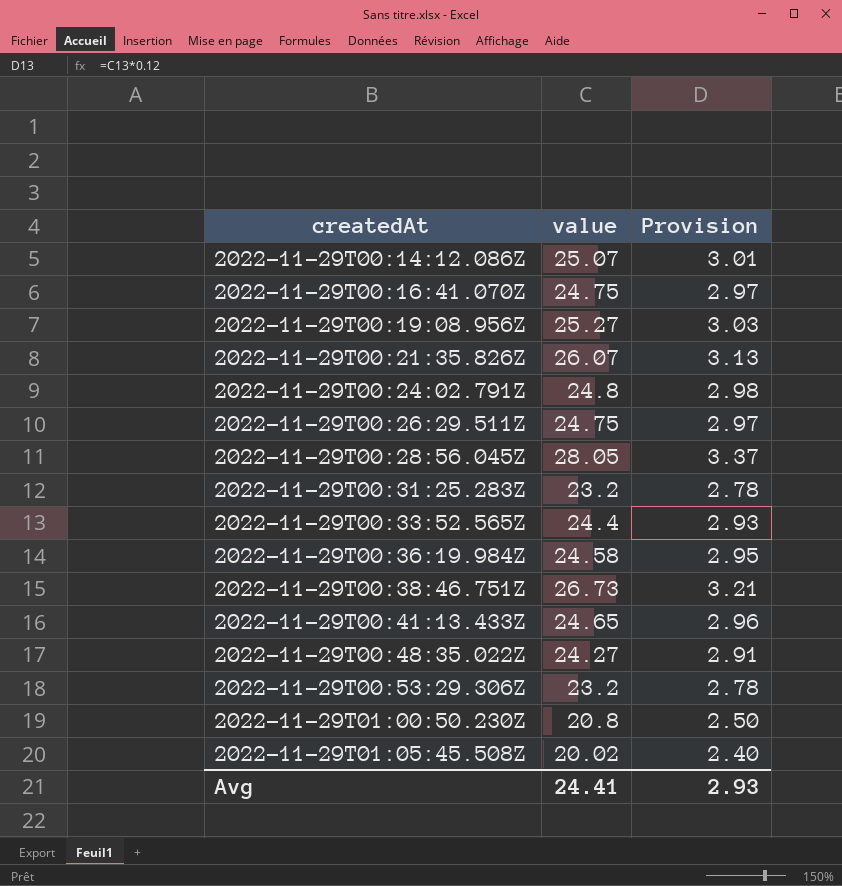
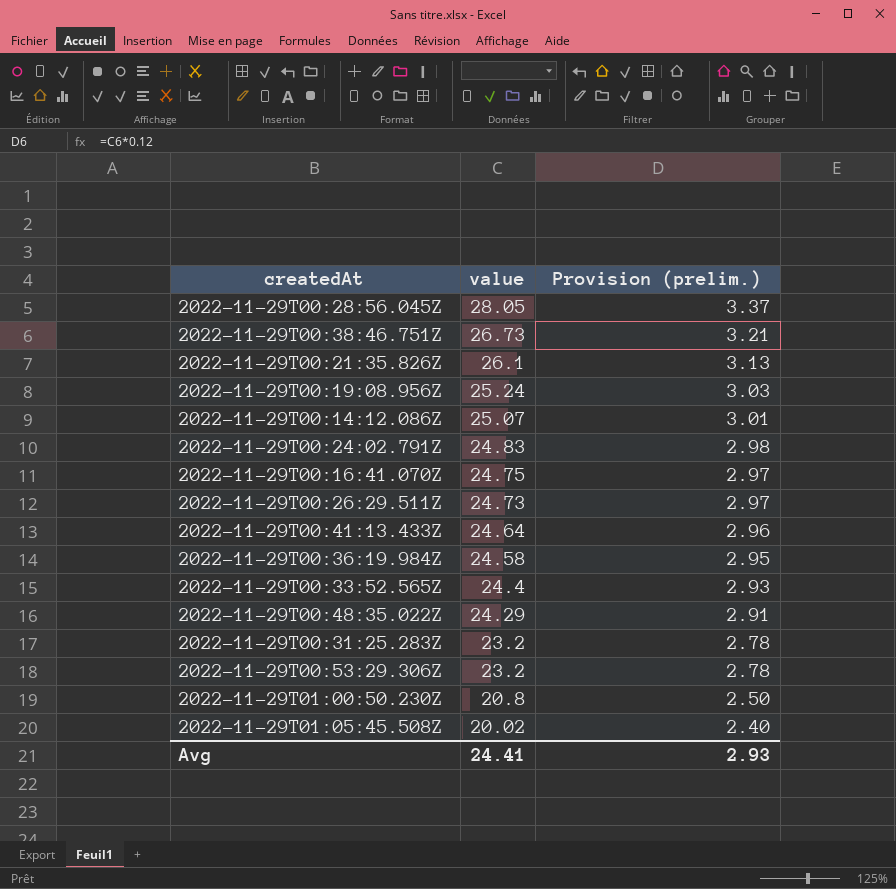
row order: createdAt ascending -> value descending
column name: Provision -> Provision (prelim.)
2022-11-29T00:21:35.826Z | value: 26.07 -> 26.1
2022-11-29T00:19:08.956Z | value: 25.27 -> 25.24
2022-11-29T00:24:02.791Z | value: 24.8 -> 24.83
2022-11-29T00:26:29.511Z | value: 24.75 -> 24.73
2022-11-29T00:41:13.433Z | value: 24.65 -> 24.64
2022-11-29T00:48:35.022Z | value: 24.27 -> 24.29

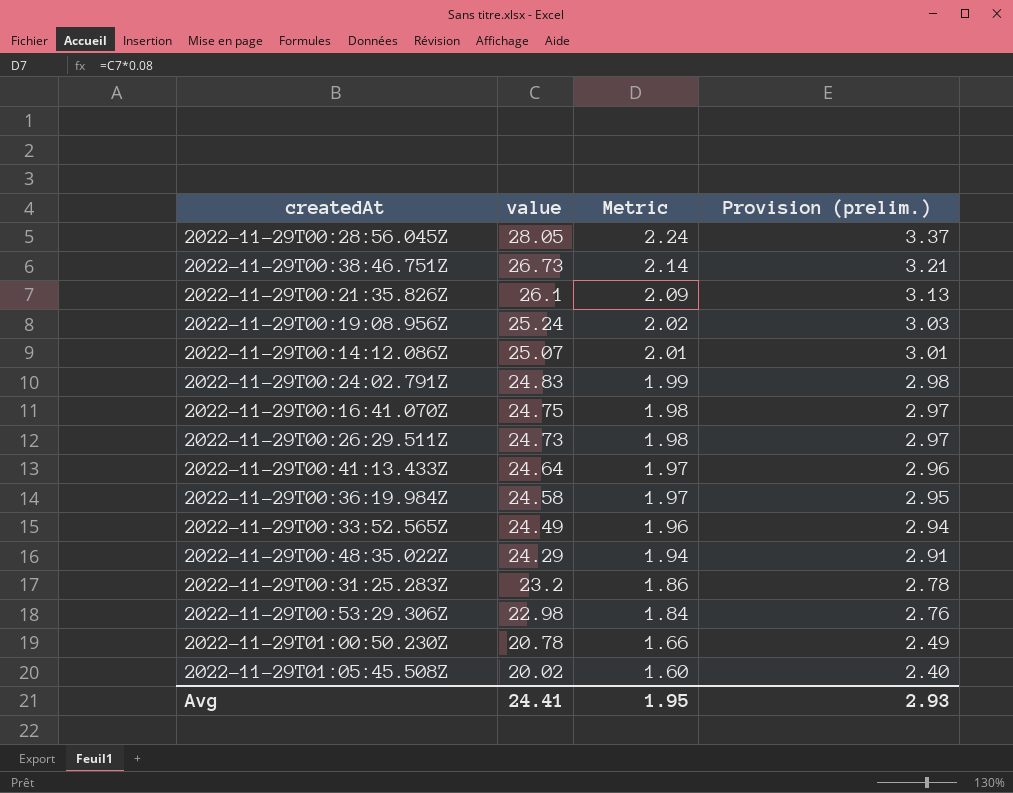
column Metric | formula: none -> [value] * 0.08
2022-11-29T00:33:52.565Z | value: 24.4 -> 24.49
2022-11-29T00:33:52.565Z | Provision (prelim.): 2.93 -> 2.94
2022-11-29T00:53:29.306Z | value: 23.2 -> 22.98
2022-11-29T00:53:29.306Z | Provision (prelim.): 2.78 -> 2.76
2022-11-29T01:00:50.230Z | value: 20.8 -> 20.78
2022-11-29T01:00:50.230Z | Provision (prelim.): 2.50 -> 2.49

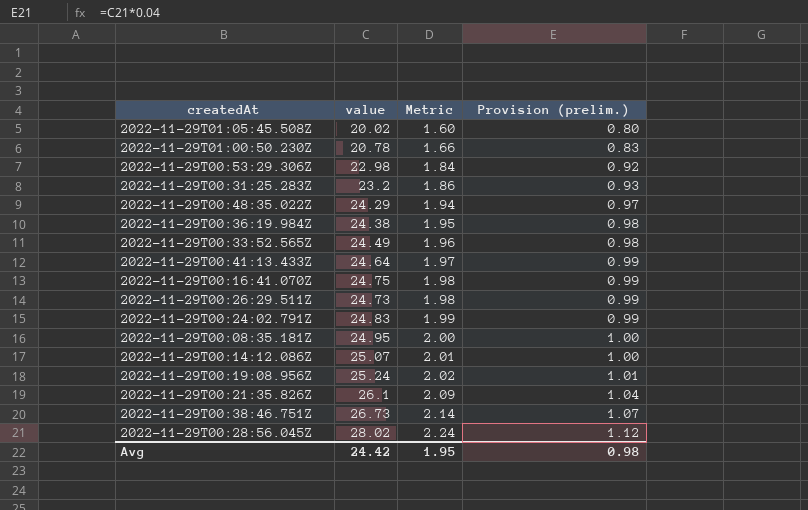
row order: value descending -> Metric ascending
column Provision (prelim.) | formula: [value] * 0.12 -> [value] * 0.04
2022-11-29T00:36:19.984Z | value: 24.58 -> 24.38
2022-11-29T00:36:19.984Z | Metric: 1.97 -> 1.95
row 2022-11-29T00:08:35.181Z: none -> 24.95 | 2.00 | 1.00
2022-11-29T00:28:56.045Z | value: 28.05 -> 28.02
Avg | value: 24.41 -> 24.42
Avg | Provision (prelim.): 2.93 -> 0.98

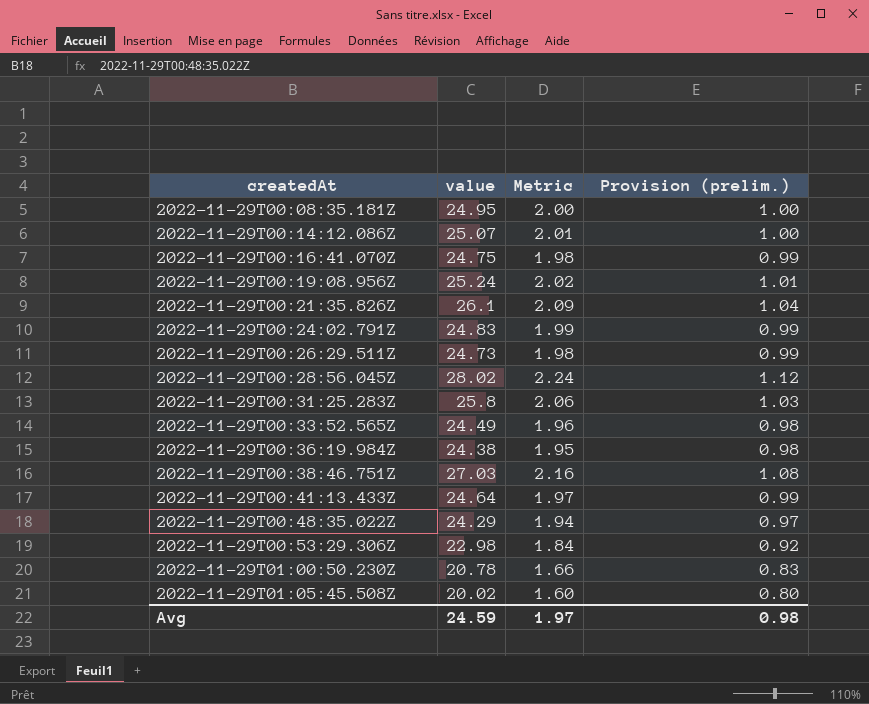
row order: Metric ascending -> createdAt ascending
2022-11-29T00:31:25.283Z | value: 23.2 -> 25.8
2022-11-29T00:31:25.283Z | Metric: 1.86 -> 2.06
2022-11-29T00:31:25.283Z | Provision (prelim.): 0.93 -> 1.03
2022-11-29T00:38:46.751Z | value: 26.73 -> 27.03
2022-11-29T00:38:46.751Z | Metric: 2.14 -> 2.16
2022-11-29T00:38:46.751Z | Provision (prelim.): 1.07 -> 1.08
Avg | value: 24.42 -> 24.59
Avg | Metric: 1.95 -> 1.97

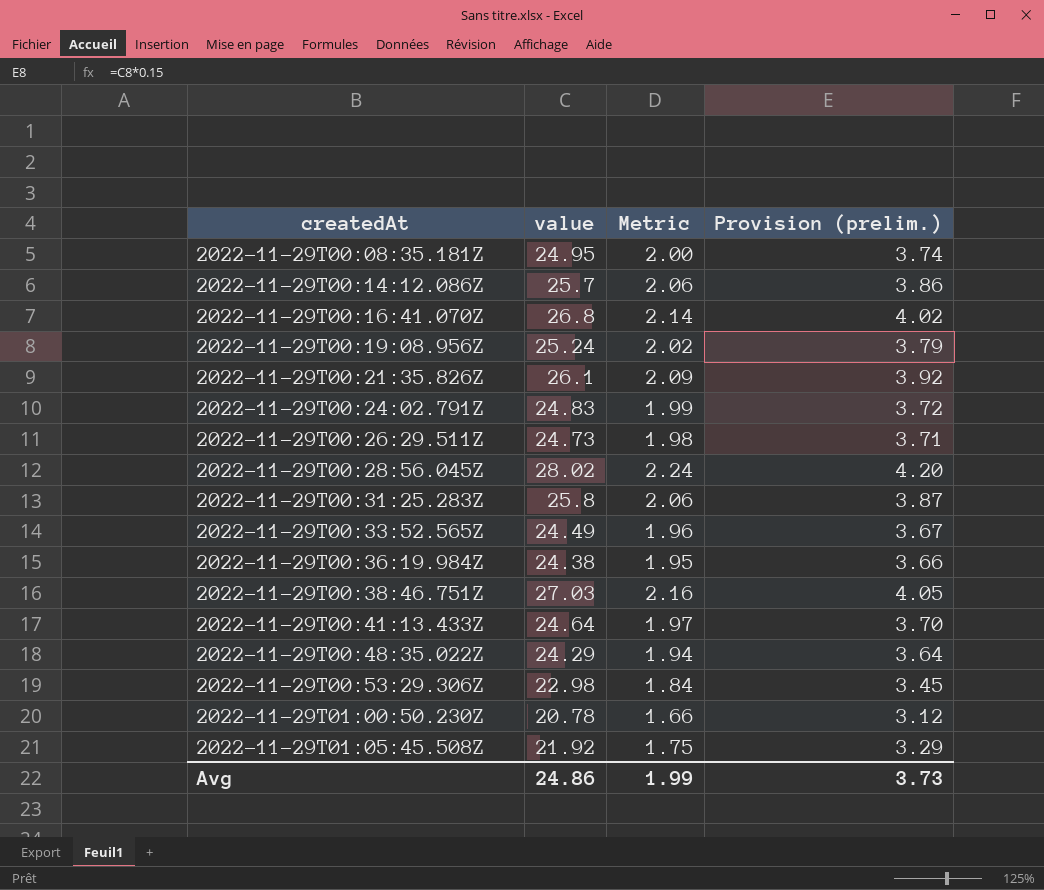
column Provision (prelim.) | formula: [value] * 0.04 -> [value] * 0.15
2022-11-29T00:14:12.086Z | value: 25.07 -> 25.7
2022-11-29T00:14:12.086Z | Metric: 2.01 -> 2.06
2022-11-29T00:16:41.070Z | value: 24.75 -> 26.8
2022-11-29T00:16:41.070Z | Metric: 1.98 -> 2.14
2022-11-29T01:05:45.508Z | value: 20.02 -> 21.92
2022-11-29T01:05:45.508Z | Metric: 1.60 -> 1.75
Avg | value: 24.59 -> 24.86
Avg | Metric: 1.97 -> 1.99
Avg | Provision (prelim.): 0.98 -> 3.73

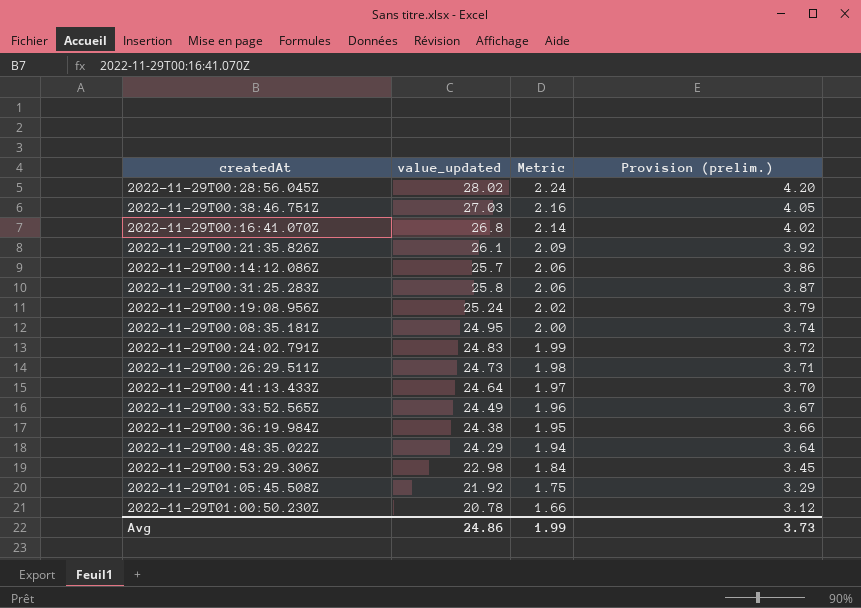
row order: createdAt ascending -> Metric descending
column name: value -> value_updated

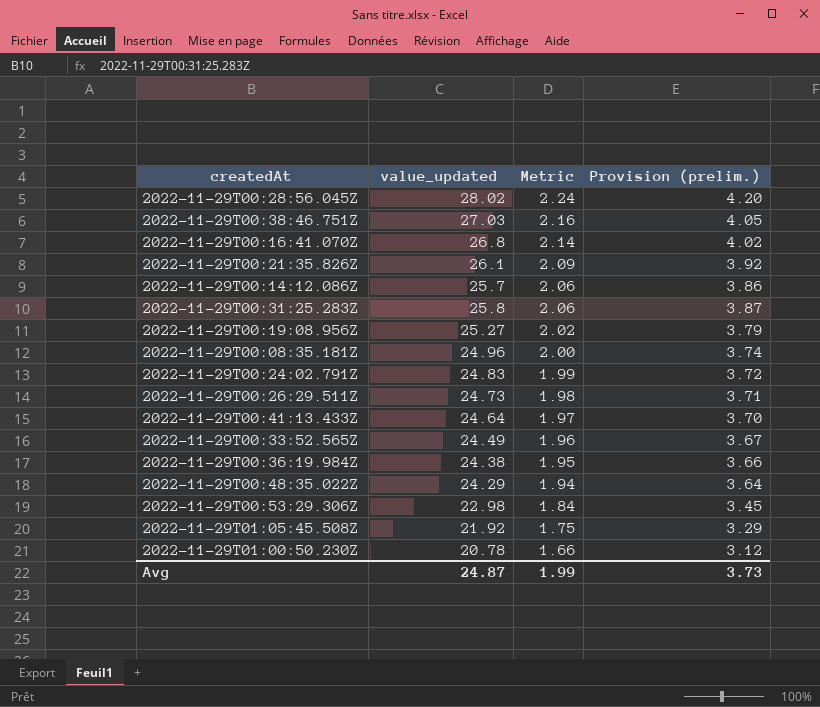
2022-11-29T00:19:08.956Z | value_updated: 25.24 -> 25.27
2022-11-29T00:08:35.181Z | value_updated: 24.95 -> 24.96
Avg | value_updated: 24.86 -> 24.87

